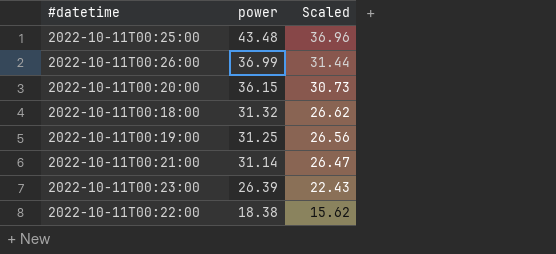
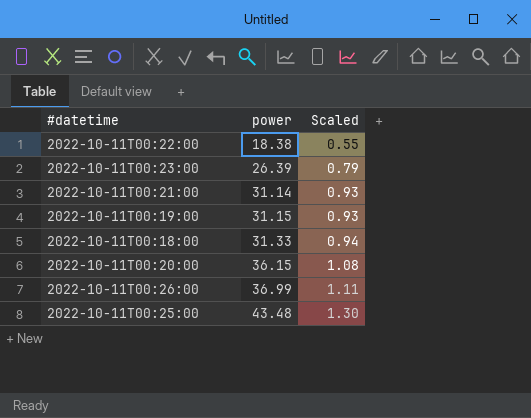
row order: power descending -> power ascending
column Scaled | formula: [power] * 0.85 -> [power] * 0.03
2022-10-11T00:19:00 | power: 31.25 -> 31.15
2022-10-11T00:18:00 | power: 31.32 -> 31.33

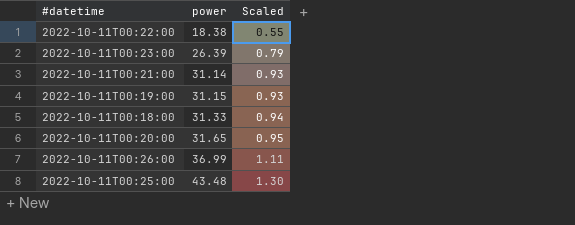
2022-10-11T00:20:00 | power: 36.15 -> 31.65
2022-10-11T00:20:00 | Scaled: 1.08 -> 0.95

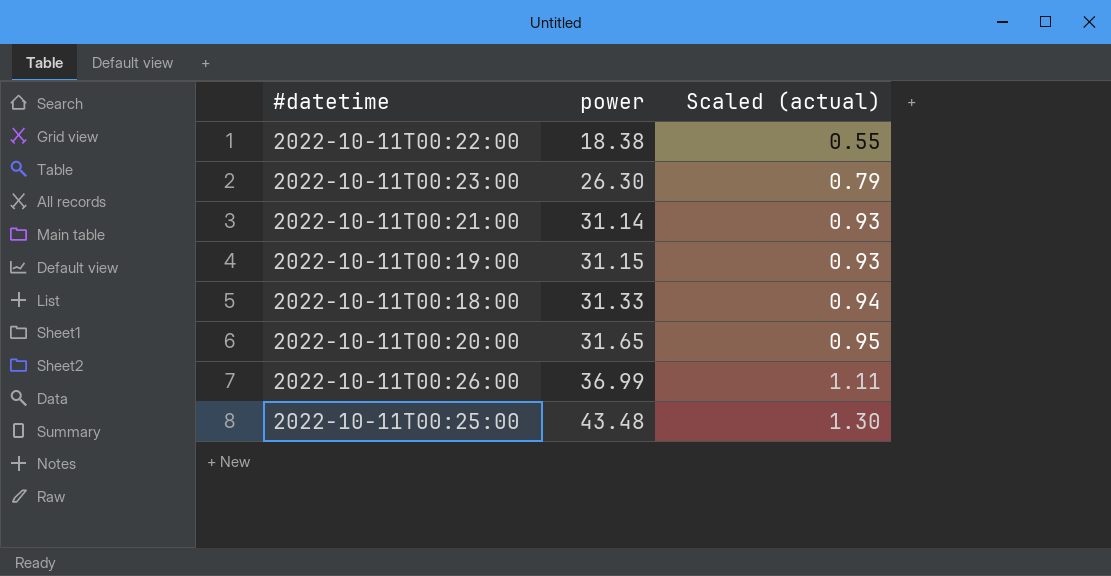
column name: Scaled -> Scaled (actual)
2022-10-11T00:23:00 | power: 26.39 -> 26.30

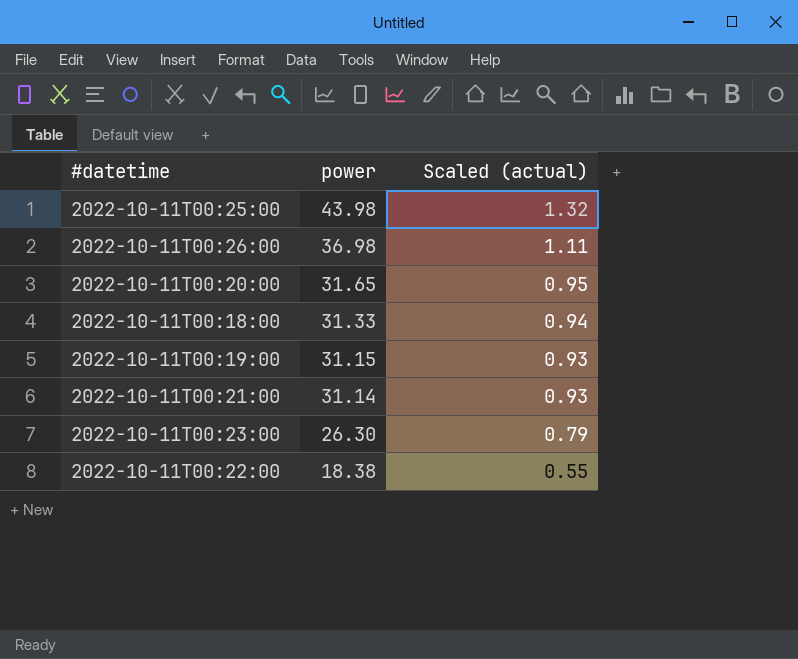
row order: power ascending -> power descending
2022-10-11T00:25:00 | power: 43.48 -> 43.98
2022-10-11T00:25:00 | Scaled (actual): 1.30 -> 1.32
2022-10-11T00:26:00 | power: 36.99 -> 36.98

